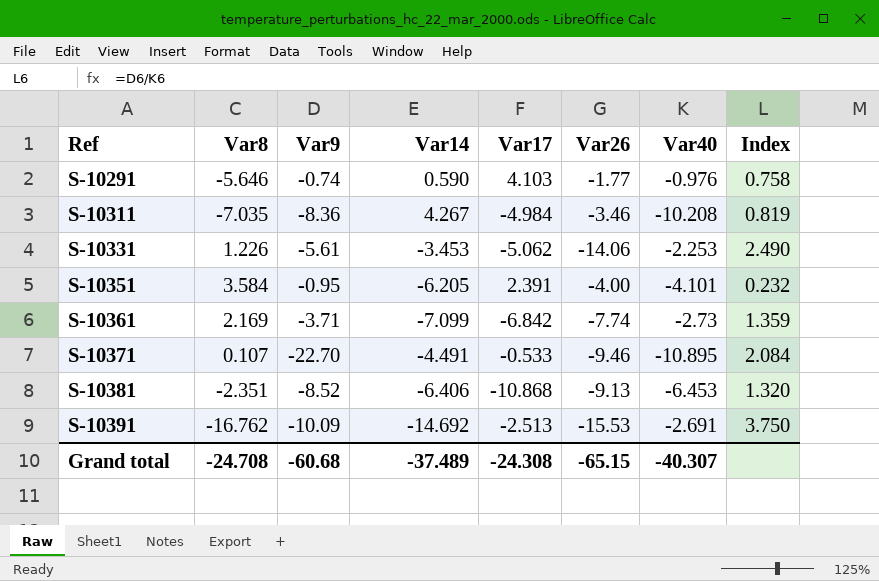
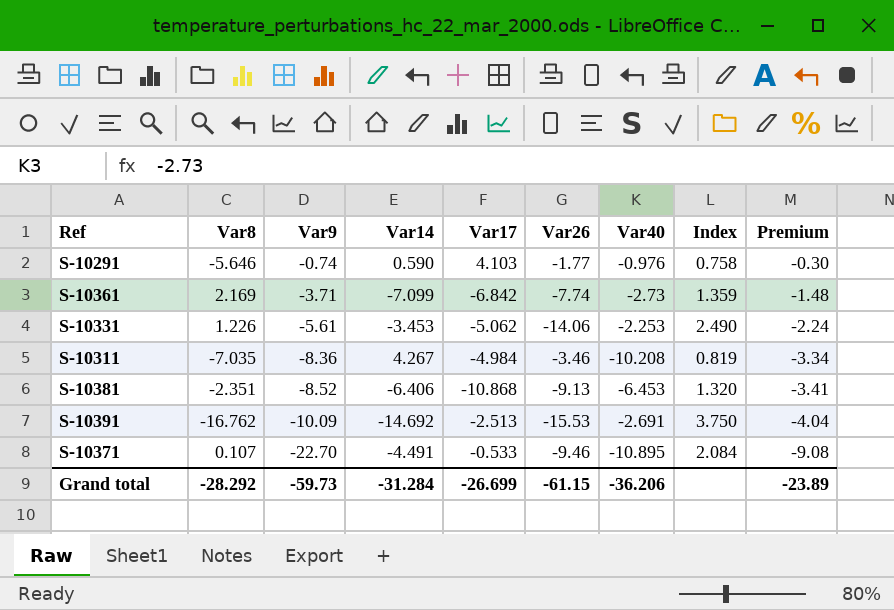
row order: Ref ascending -> Var9 descending
column Premium | formula: none -> [Var9] * 0.4
row S-10351: 3.584 | -0.95 | -6.205 | 2.391 | -4.00 | -4.101 | 0.232 -> none
Grand total | Var8: -24.708 -> -28.292
Grand total | Var9: -60.68 -> -59.73
Grand total | Var14: -37.489 -> -31.284
Grand total | Var17: -24.308 -> -26.699
Grand total | Var26: -65.15 -> -61.15
Grand total | Var40: -40.307 -> -36.206

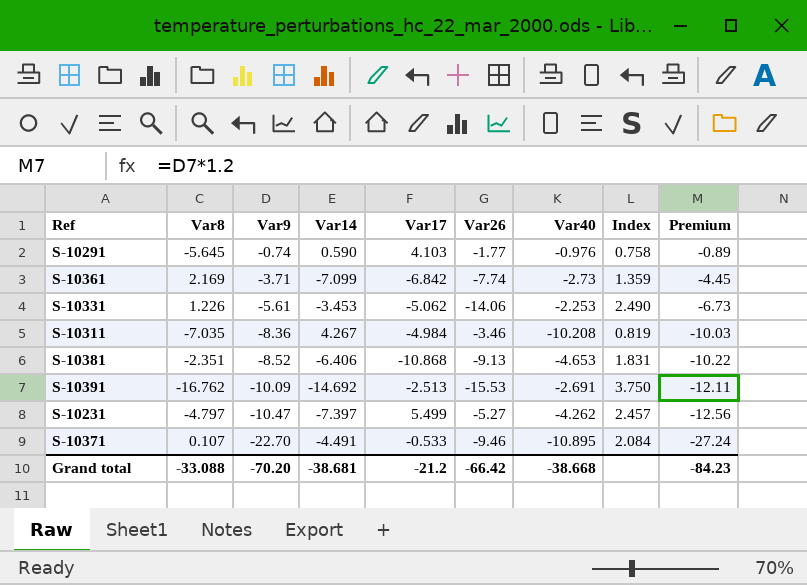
column Premium | formula: [Var9] * 0.4 -> [Var9] * 1.2
S-10291 | Var8: -5.646 -> -5.645
S-10381 | Var40: -6.453 -> -4.653
S-10381 | Index: 1.320 -> 1.831
row S-10231: none -> -4.797 | -10.47 | -7.397 | 5.499 | -5.27 | -4.262 | 2.457 | -12.56
Grand total | Var8: -28.292 -> -33.088
Grand total | Var9: -59.73 -> -70.20
Grand total | Var14: -31.284 -> -38.681
Grand total | Var17: -26.699 -> -21.2
Grand total | Var26: -61.15 -> -66.42
Grand total | Var40: -36.206 -> -38.668
Grand total | Premium: -23.89 -> -84.23

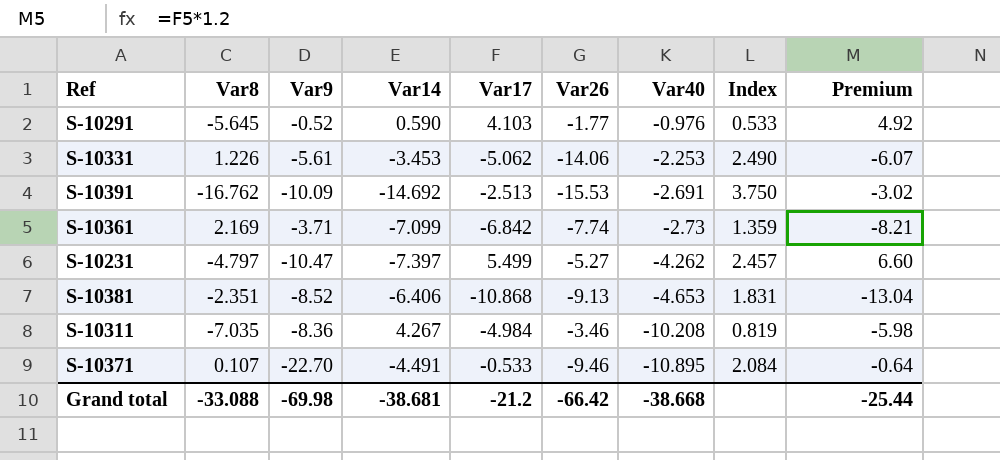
row order: Var9 descending -> Var40 descending
column Premium | formula: [Var9] * 1.2 -> [Var17] * 1.2
S-10291 | Var9: -0.74 -> -0.52
S-10291 | Index: 0.758 -> 0.533
Grand total | Var9: -70.20 -> -69.98
Grand total | Premium: -84.23 -> -25.44

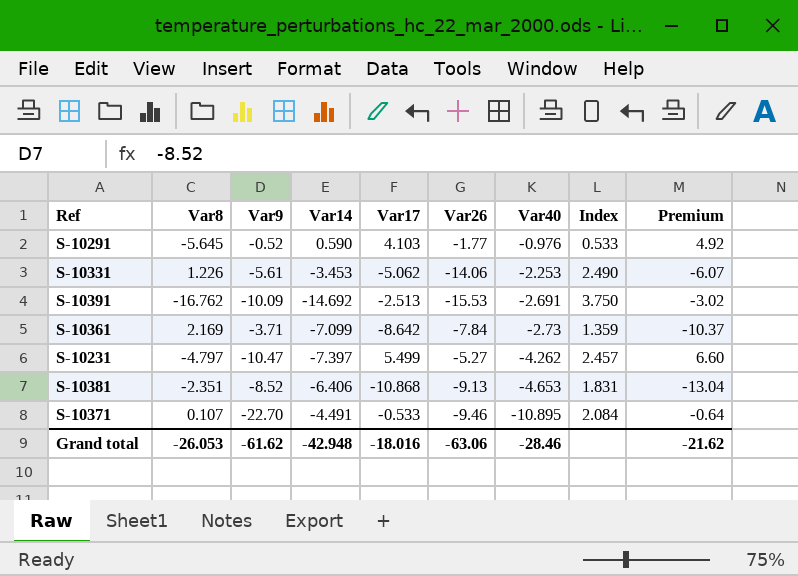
row S-10311: -7.035 | -8.36 | 4.267 | -4.984 | -3.46 | -10.208 | 0.819 | -5.98 -> none
S-10361 | Var17: -6.842 -> -8.642
S-10361 | Var26: -7.74 -> -7.84
S-10361 | Premium: -8.21 -> -10.37
Grand total | Var8: -33.088 -> -26.053
Grand total | Var9: -69.98 -> -61.62
Grand total | Var14: -38.681 -> -42.948
Grand total | Var17: -21.2 -> -18.016
Grand total | Var26: -66.42 -> -63.06
Grand total | Var40: -38.668 -> -28.46
Grand total | Premium: -25.44 -> -21.62

